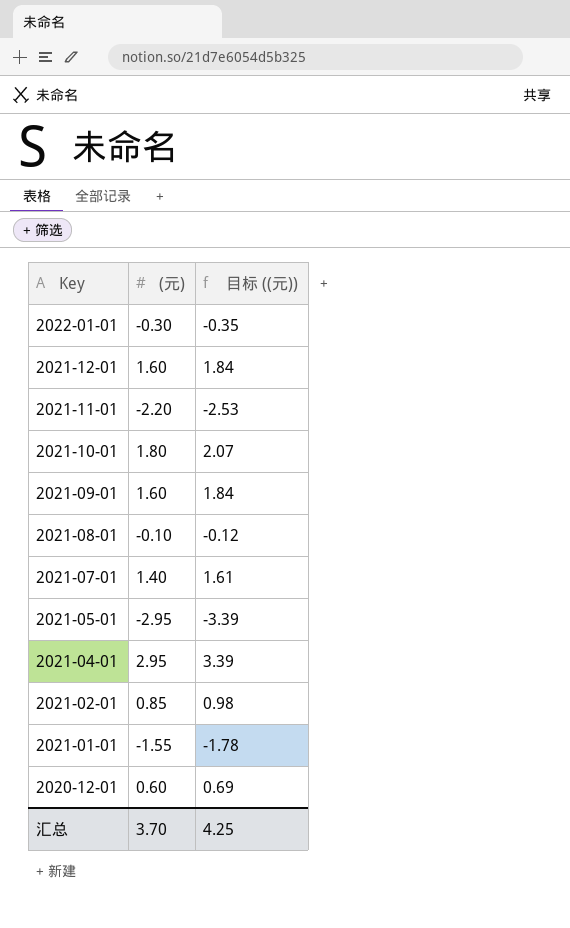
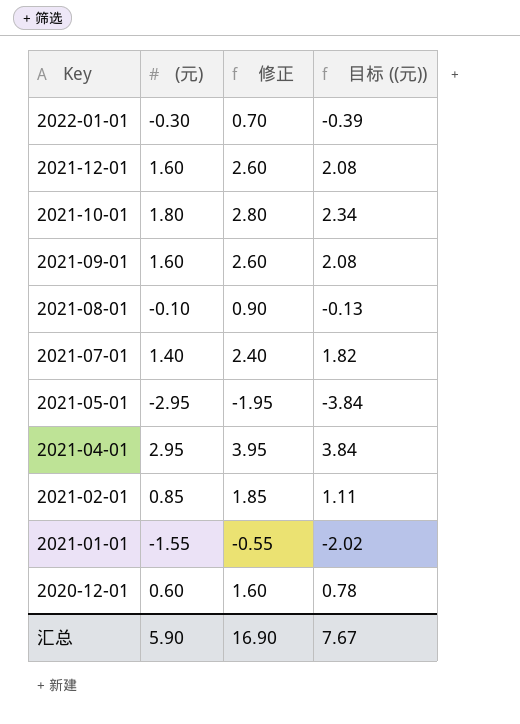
column 修正 | formula: none -> [(元)] + 1
column 目标 ((元)) | formula: [(元)] * 1.15 -> [(元)] * 1.3
row 2021-11-01: -2.20 | -2.53 -> none
汇总 | (元): 3.70 -> 5.90
汇总 | 目标 ((元)): 4.25 -> 7.67

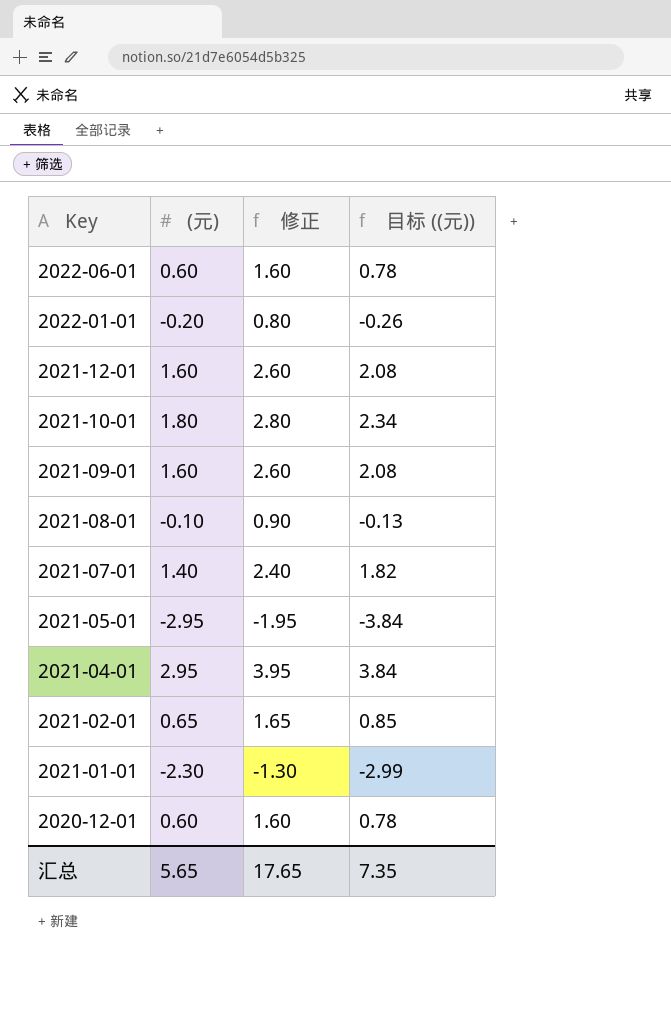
row 2022-06-01: none -> 0.60 | 1.60 | 0.78
2022-01-01 | (元): -0.30 -> -0.20
2022-01-01 | 修正: 0.70 -> 0.80
2022-01-01 | 目标 ((元)): -0.39 -> -0.26
2021-02-01 | (元): 0.85 -> 0.65
2021-02-01 | 修正: 1.85 -> 1.65
2021-02-01 | 目标 ((元)): 1.11 -> 0.85
2021-01-01 | (元): -1.55 -> -2.30
2021-01-01 | 修正: -0.55 -> -1.30
2021-01-01 | 目标 ((元)): -2.02 -> -2.99
汇总 | (元): 5.90 -> 5.65
汇总 | 修正: 16.90 -> 17.65
汇总 | 目标 ((元)): 7.67 -> 7.35

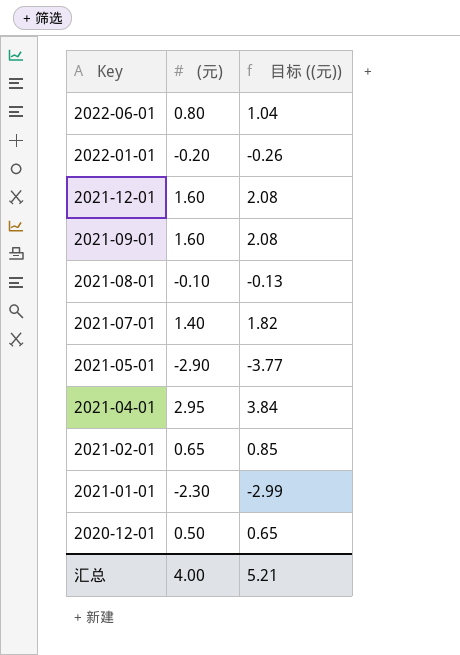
column 修正 | formula: [(元)] + 1 -> none
row 2021-10-01: 1.80 | 2.80 | 2.34 -> none
2022-06-01 | (元): 0.60 -> 0.80
2022-06-01 | 目标 ((元)): 0.78 -> 1.04
2021-05-01 | (元): -2.95 -> -2.90
2021-05-01 | 目标 ((元)): -3.84 -> -3.77
2020-12-01 | (元): 0.60 -> 0.50
2020-12-01 | 目标 ((元)): 0.78 -> 0.65
汇总 | (元): 5.65 -> 4.00
汇总 | 目标 ((元)): 7.35 -> 5.21

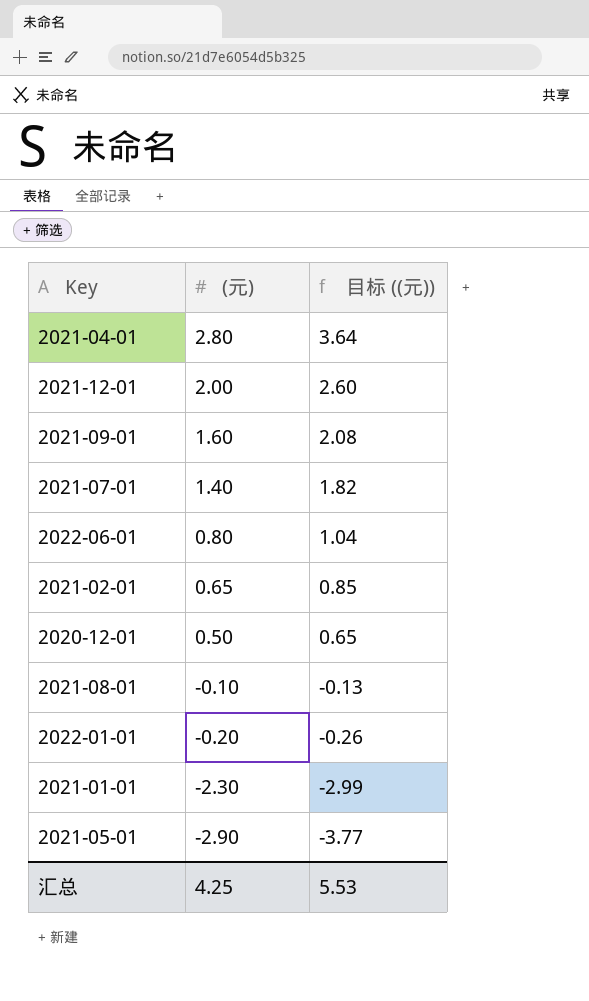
row order: Key descending -> (元) descending
2021-04-01 | (元): 2.95 -> 2.80
2021-04-01 | 目标 ((元)): 3.84 -> 3.64
2021-12-01 | (元): 1.60 -> 2.00
2021-12-01 | 目标 ((元)): 2.08 -> 2.60
汇总 | (元): 4.00 -> 4.25
汇总 | 目标 ((元)): 5.21 -> 5.53

